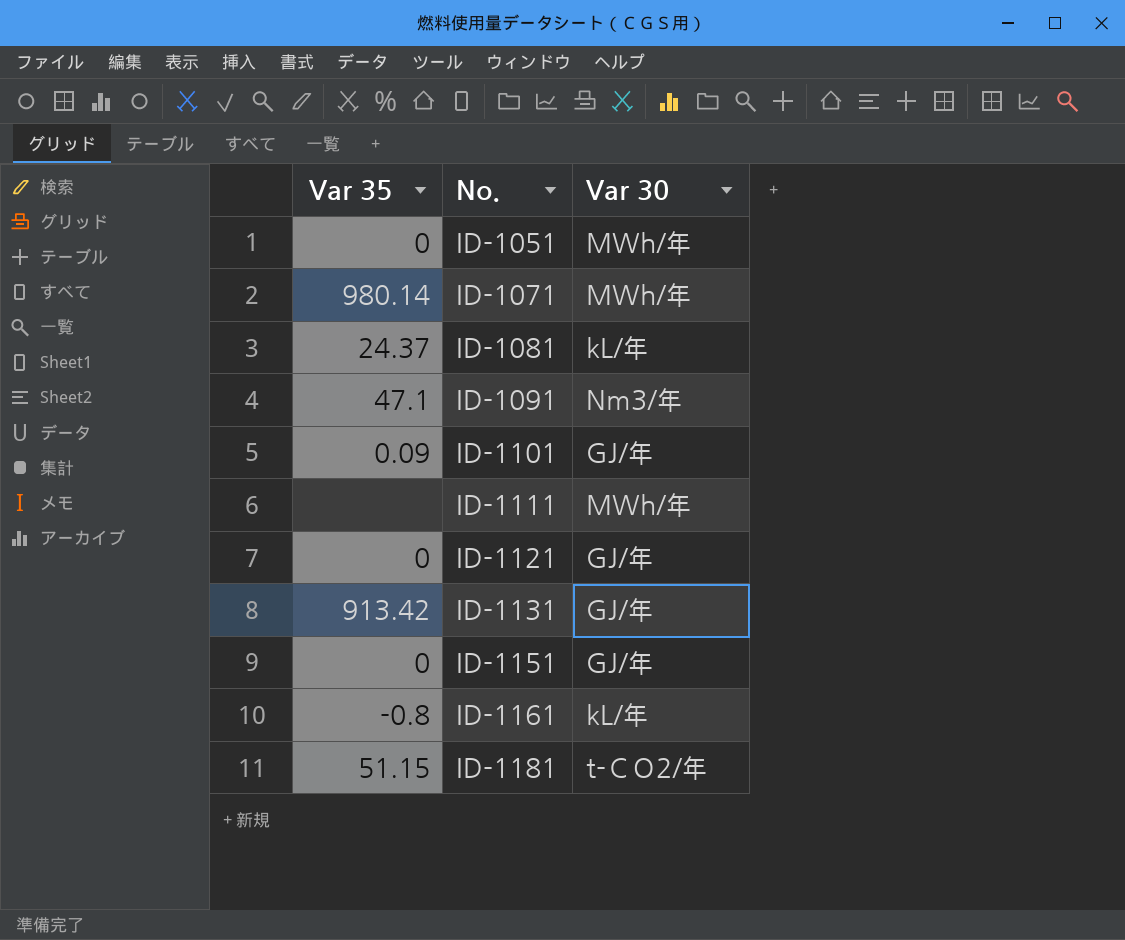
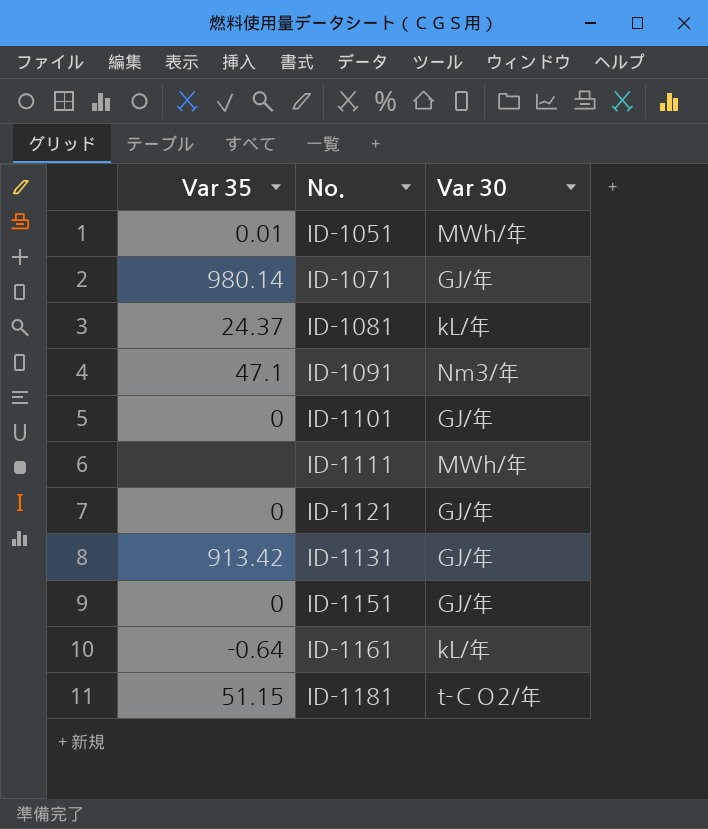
ID-1051 | Var 35: 0 -> 0.01
ID-1071 | Var 30: MWh/年 -> GJ/年
ID-1101 | Var 35: 0.09 -> 0
ID-1161 | Var 35: -0.8 -> -0.64

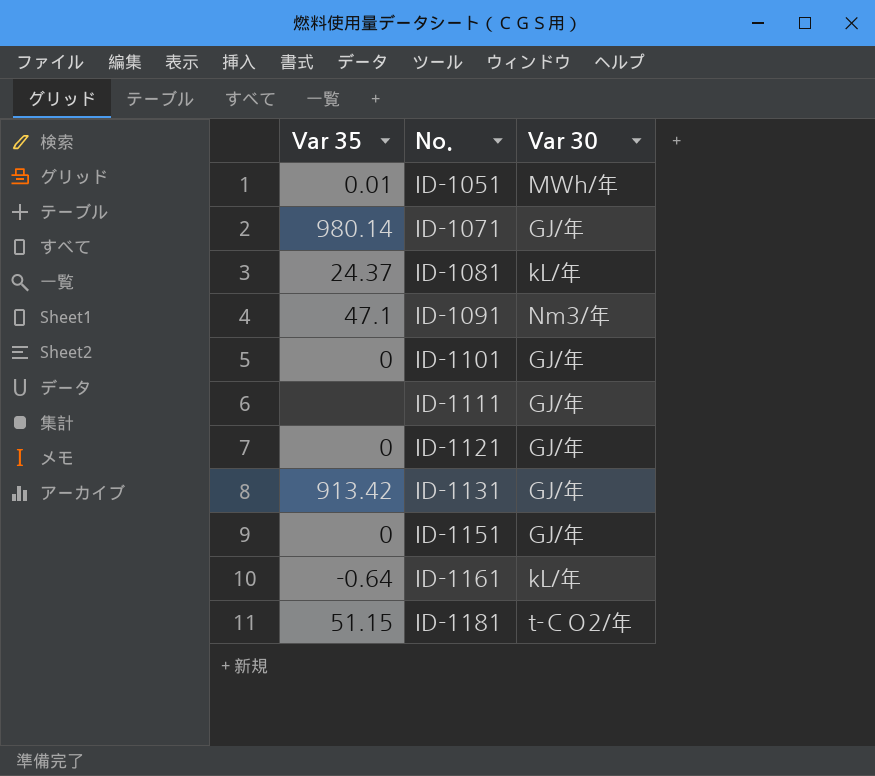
ID-1111 | Var 30: MWh/年 -> GJ/年

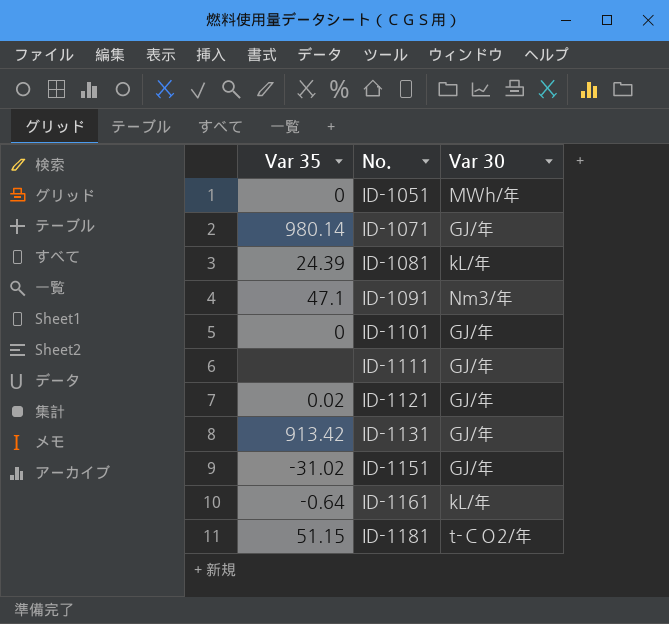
ID-1051 | Var 35: 0.01 -> 0
ID-1081 | Var 35: 24.37 -> 24.39
ID-1121 | Var 35: 0 -> 0.02
ID-1151 | Var 35: 0 -> -31.02

